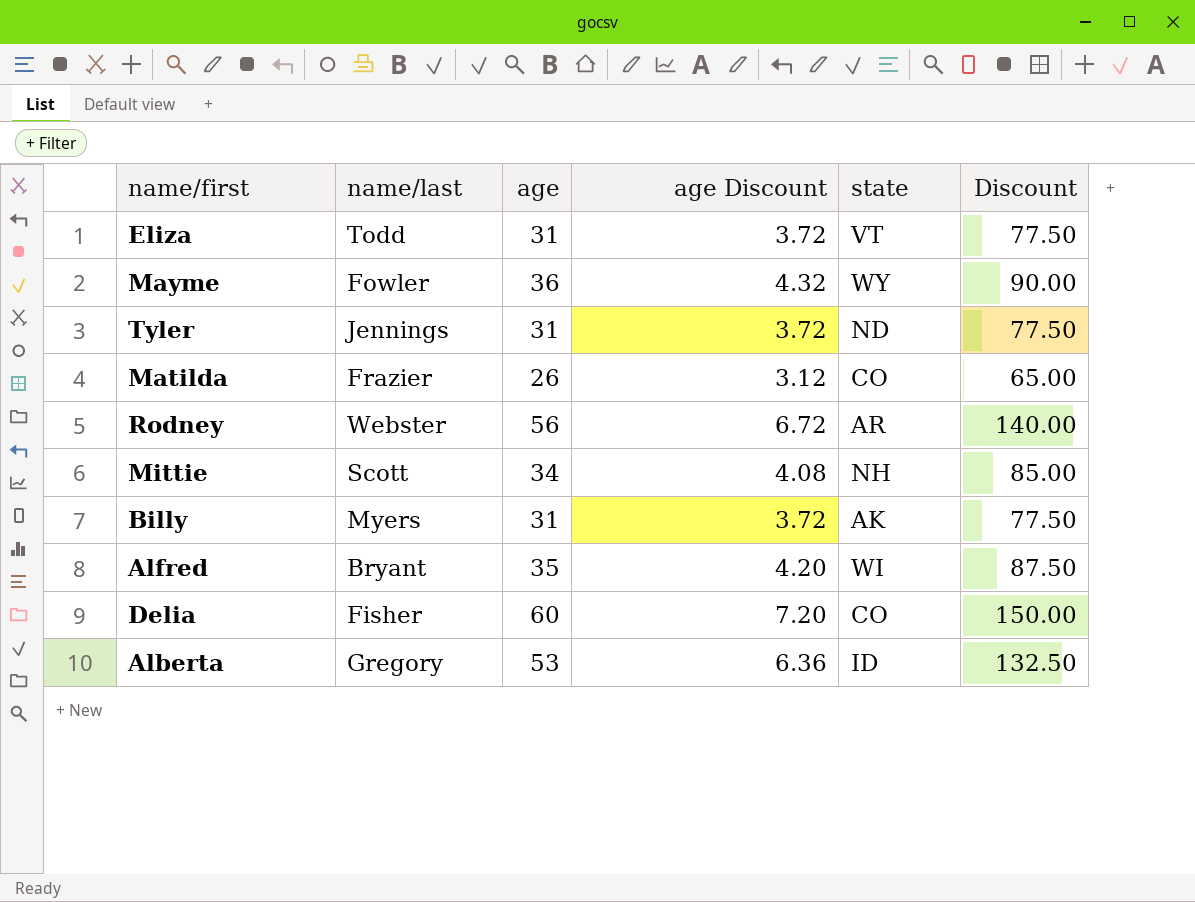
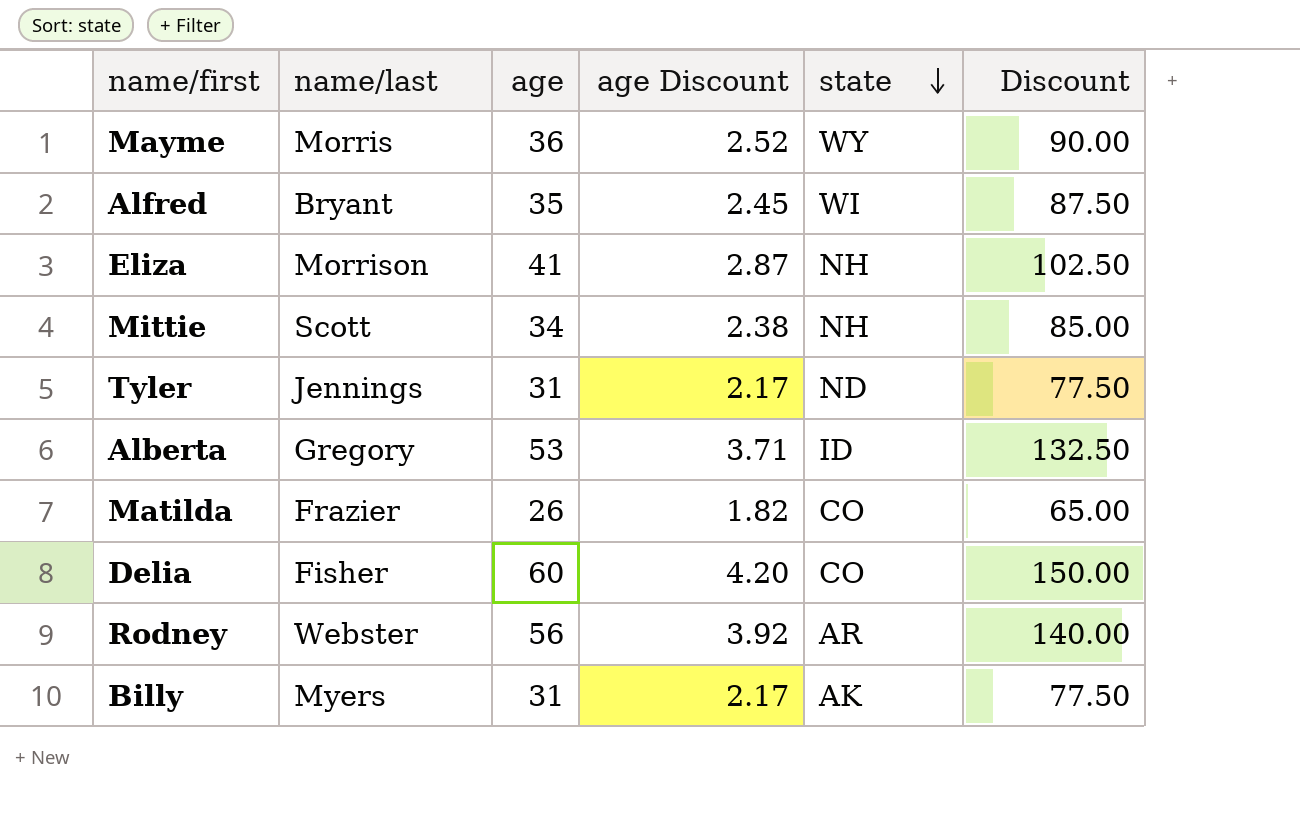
row order: none -> state descending
column age Discount | formula: [age] * 0.12 -> [age] * 0.07
Mayme | name/last: Fowler -> Morris
Eliza | name/last: Todd -> Morrison
Eliza | age: 31 -> 41
Eliza | state: VT -> NH
Eliza | Discount: 77.50 -> 102.50

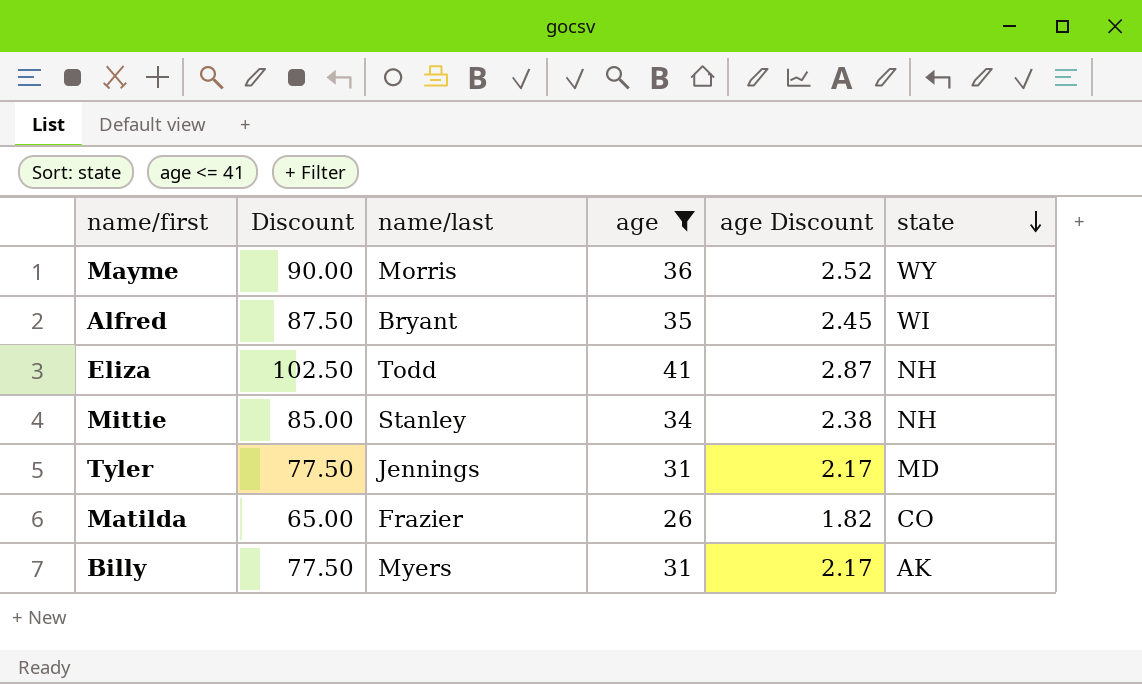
filter: none -> age <= 41
column Discount | position: 6 -> 2
Eliza | name/last: Morrison -> Todd
Mittie | name/last: Scott -> Stanley
Tyler | state: ND -> MD

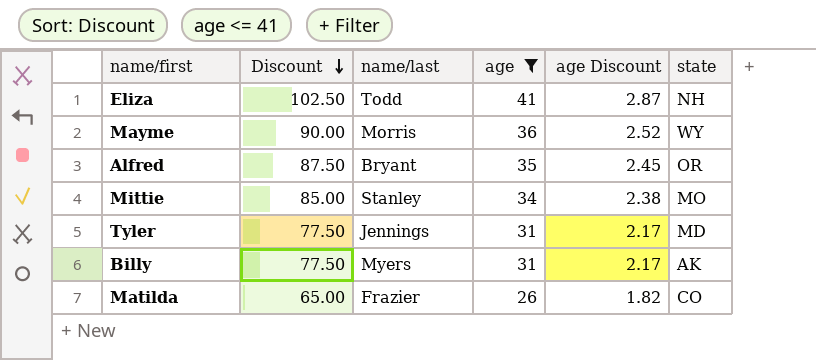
row order: state descending -> Discount descending
Alfred | state: WI -> OR
Mittie | state: NH -> MO

